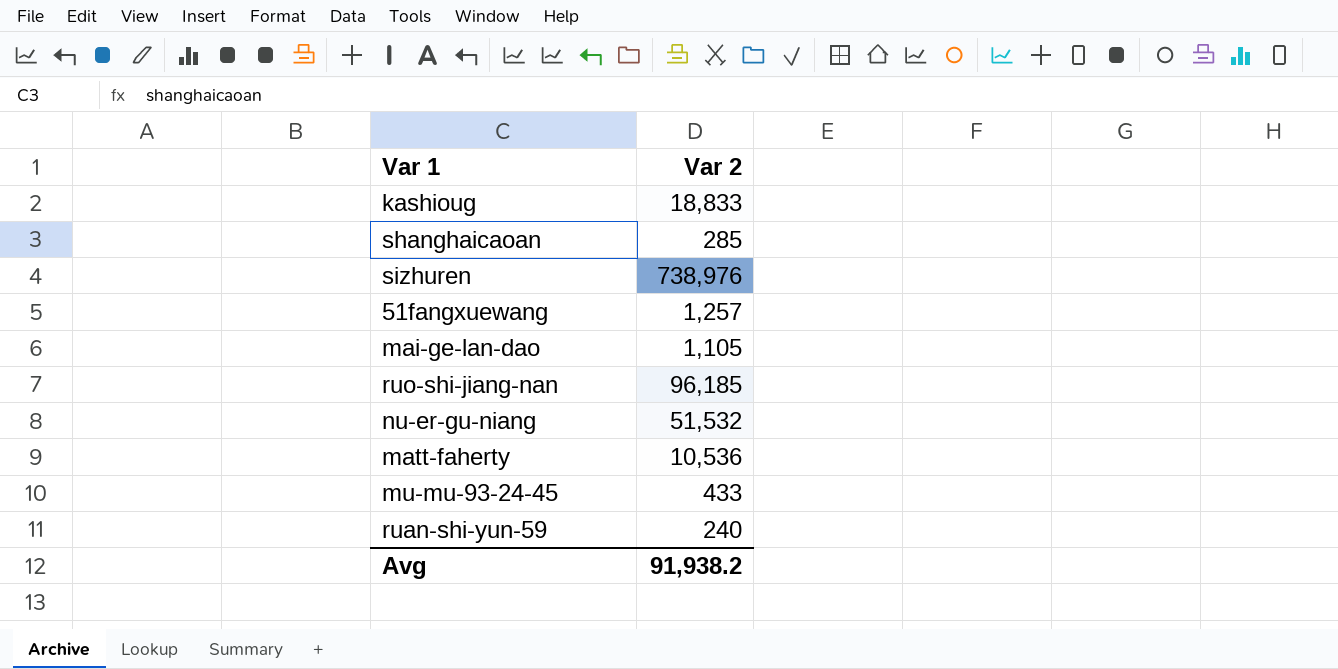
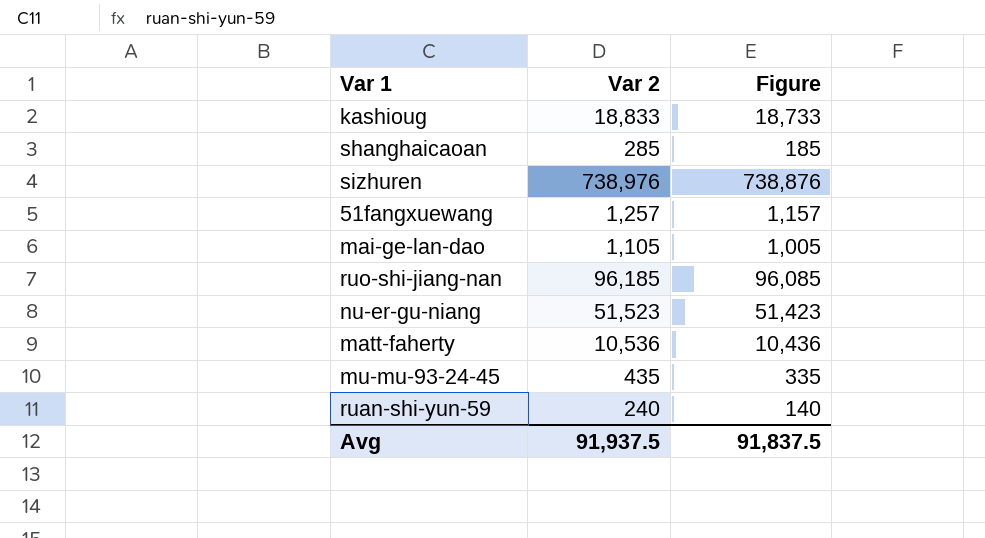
column Figure | formula: none -> [Var 2] - 100
nu-er-gu-niang | Var 2: 51,532 -> 51,523
mu-mu-93-24-45 | Var 2: 433 -> 435
Avg | Var 2: 91,938.2 -> 91,937.5

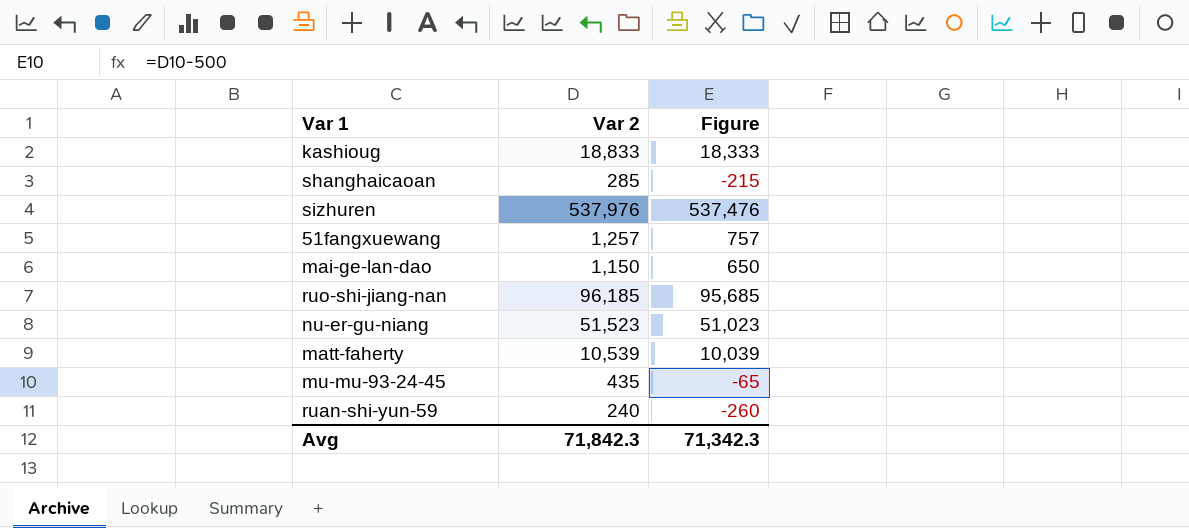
column Figure | formula: [Var 2] - 100 -> [Var 2] - 500
sizhuren | Var 2: 738,976 -> 537,976
mai-ge-lan-dao | Var 2: 1,105 -> 1,150
matt-faherty | Var 2: 10,536 -> 10,539
Avg | Var 2: 91,937.5 -> 71,842.3
Avg | Figure: 91,837.5 -> 71,342.3

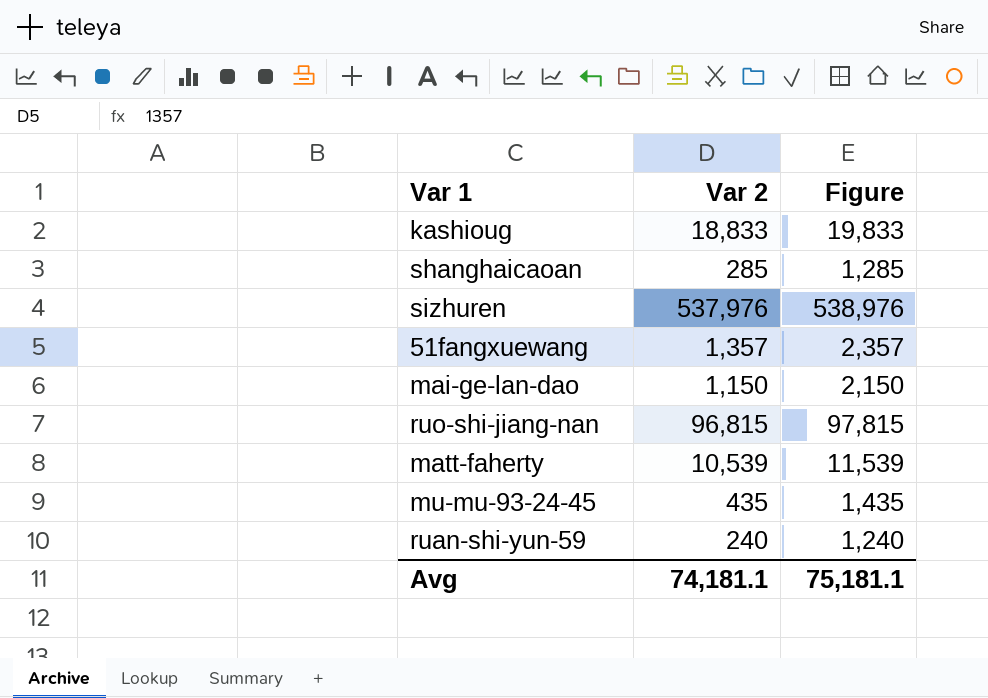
column Figure | formula: [Var 2] - 500 -> [Var 2] + 1000
row nu-er-gu-niang: 51,523 | 51,023 -> none
51fangxuewang | Var 2: 1,257 -> 1,357
ruo-shi-jiang-nan | Var 2: 96,185 -> 96,815
Avg | Var 2: 71,842.3 -> 74,181.1
Avg | Figure: 71,342.3 -> 75,181.1

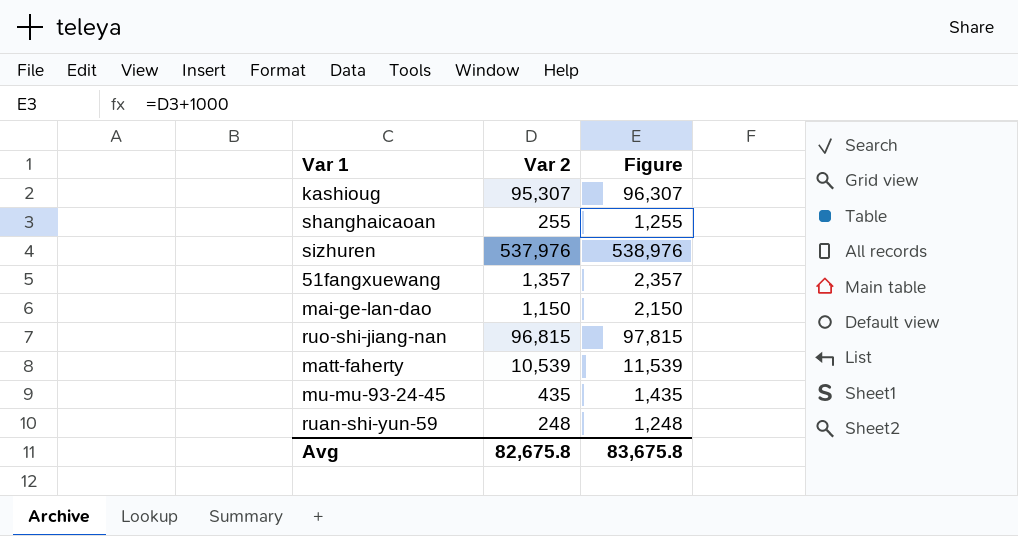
kashioug | Var 2: 18,833 -> 95,307
kashioug | Figure: 19,833 -> 96,307
shanghaicaoan | Var 2: 285 -> 255
shanghaicaoan | Figure: 1,285 -> 1,255
ruan-shi-yun-59 | Var 2: 240 -> 248
ruan-shi-yun-59 | Figure: 1,240 -> 1,248
Avg | Var 2: 74,181.1 -> 82,675.8
Avg | Figure: 75,181.1 -> 83,675.8

